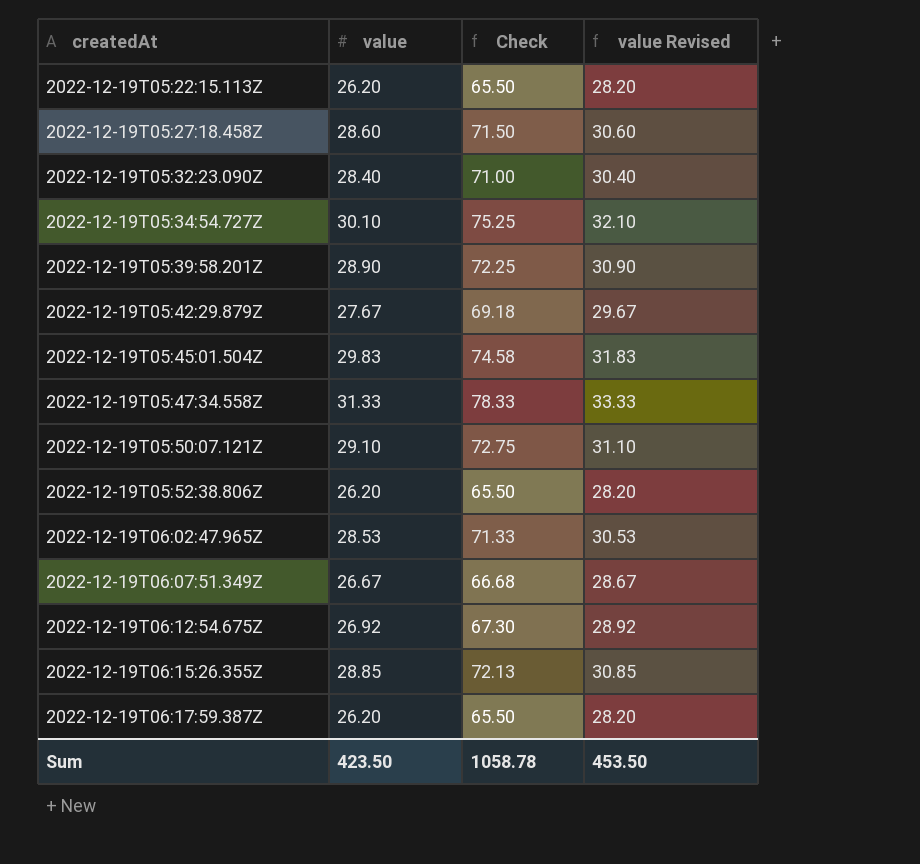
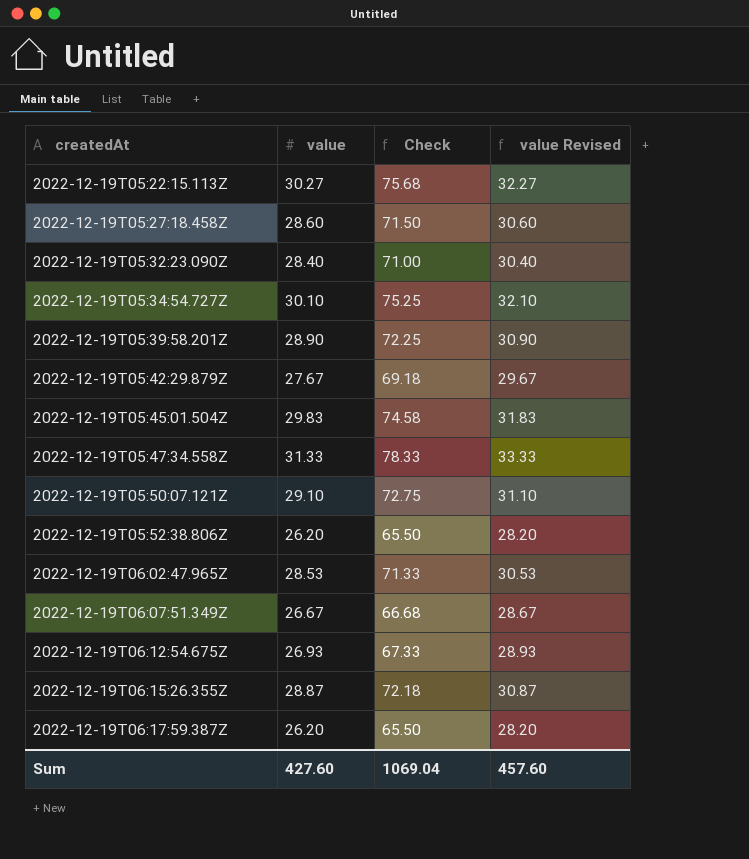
2022-12-19T05:22:15.113Z | value: 26.20 -> 30.27
2022-12-19T05:22:15.113Z | Check: 65.50 -> 75.68
2022-12-19T05:22:15.113Z | value Revised: 28.20 -> 32.27
2022-12-19T06:12:54.675Z | value: 26.92 -> 26.93
2022-12-19T06:12:54.675Z | Check: 67.30 -> 67.33
2022-12-19T06:12:54.675Z | value Revised: 28.92 -> 28.93
2022-12-19T06:15:26.355Z | value: 28.85 -> 28.87
2022-12-19T06:15:26.355Z | Check: 72.13 -> 72.18
2022-12-19T06:15:26.355Z | value Revised: 30.85 -> 30.87
Sum | value: 423.50 -> 427.60
Sum | Check: 1058.78 -> 1069.04
Sum | value Revised: 453.50 -> 457.60

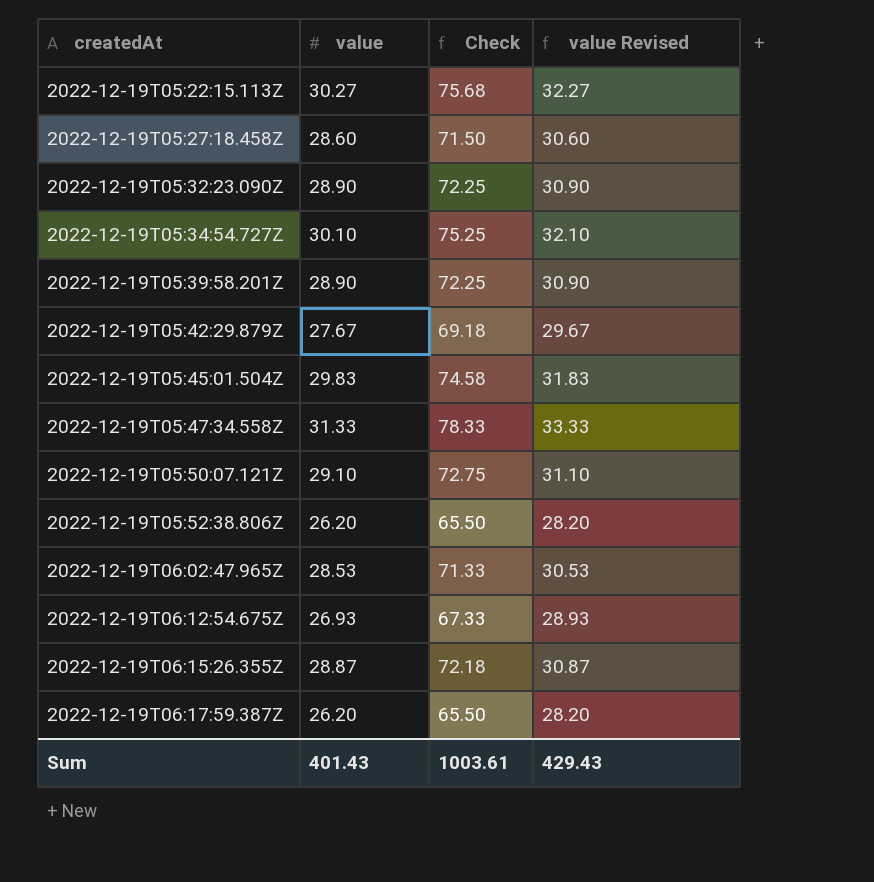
row 2022-12-19T06:07:51.349Z: 26.67 | 66.68 | 28.67 -> none
2022-12-19T05:32:23.090Z | value: 28.40 -> 28.90
2022-12-19T05:32:23.090Z | Check: 71.00 -> 72.25
2022-12-19T05:32:23.090Z | value Revised: 30.40 -> 30.90
Sum | value: 427.60 -> 401.43
Sum | Check: 1069.04 -> 1003.61
Sum | value Revised: 457.60 -> 429.43

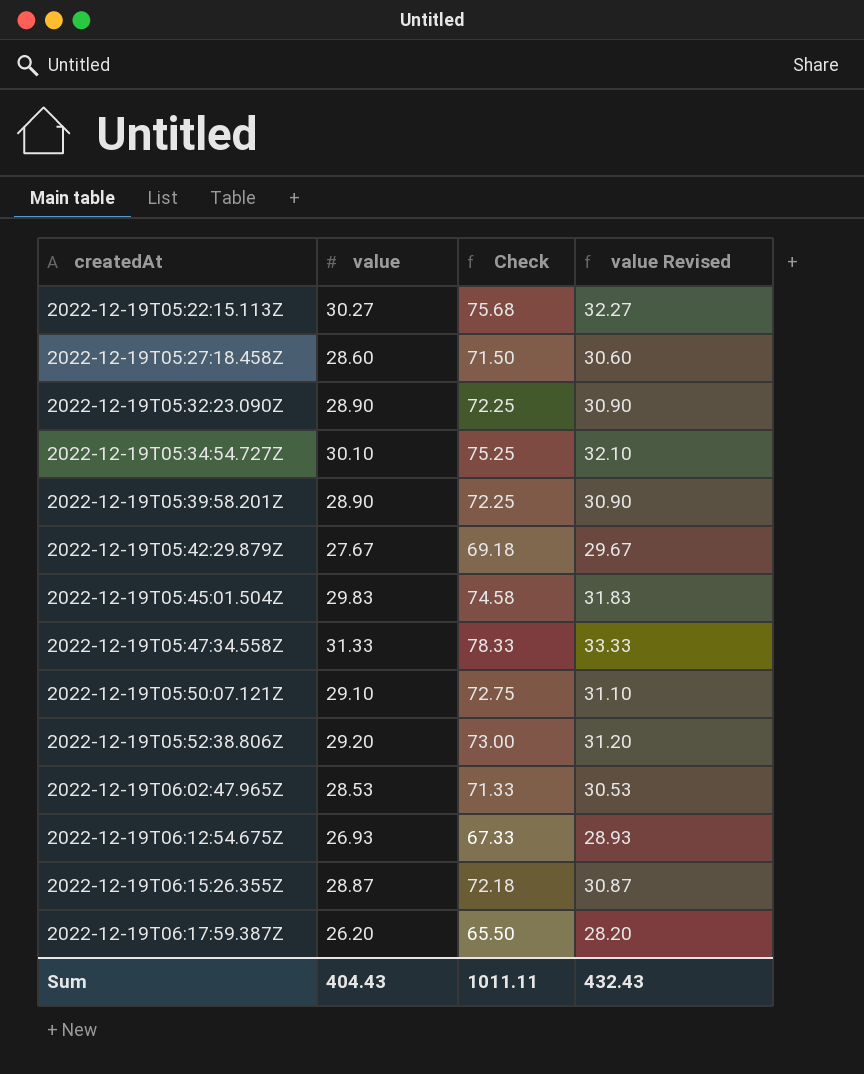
2022-12-19T05:52:38.806Z | value: 26.20 -> 29.20
2022-12-19T05:52:38.806Z | Check: 65.50 -> 73.00
2022-12-19T05:52:38.806Z | value Revised: 28.20 -> 31.20
Sum | value: 401.43 -> 404.43
Sum | Check: 1003.61 -> 1011.11
Sum | value Revised: 429.43 -> 432.43

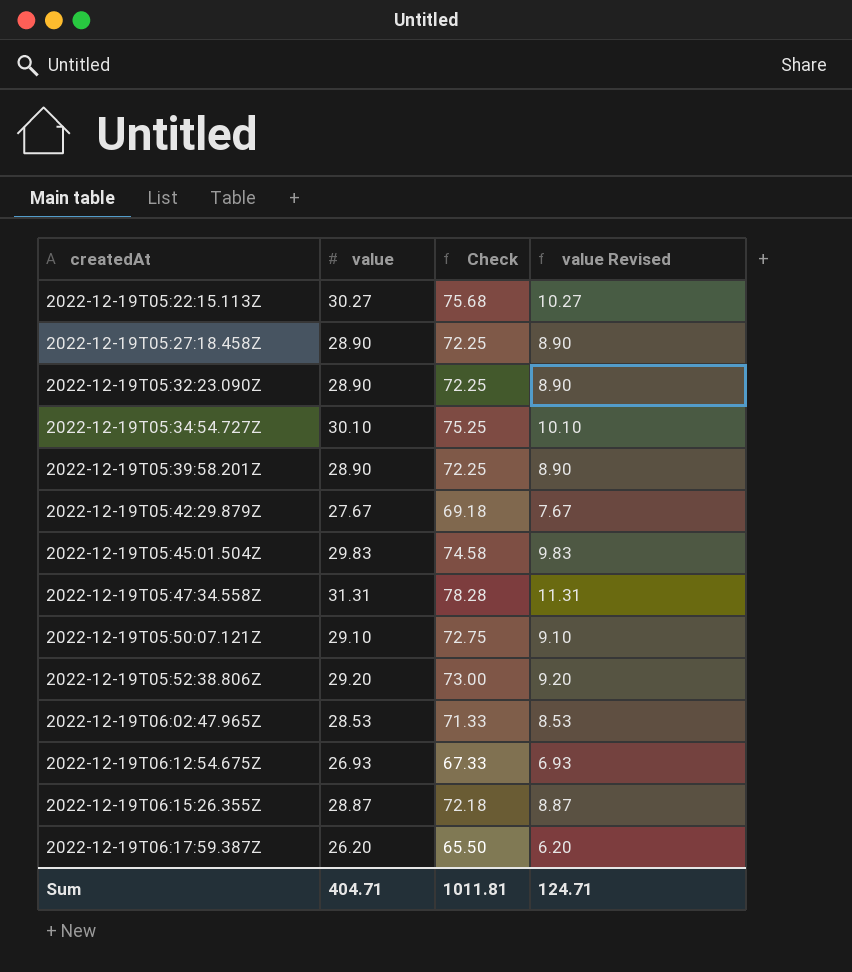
column value Revised | formula: [value] + 2 -> [value] - 20
2022-12-19T05:27:18.458Z | value: 28.60 -> 28.90
2022-12-19T05:27:18.458Z | Check: 71.50 -> 72.25
2022-12-19T05:47:34.558Z | value: 31.33 -> 31.31
2022-12-19T05:47:34.558Z | Check: 78.33 -> 78.28
Sum | value: 404.43 -> 404.71
Sum | Check: 1011.11 -> 1011.81
Sum | value Revised: 432.43 -> 124.71

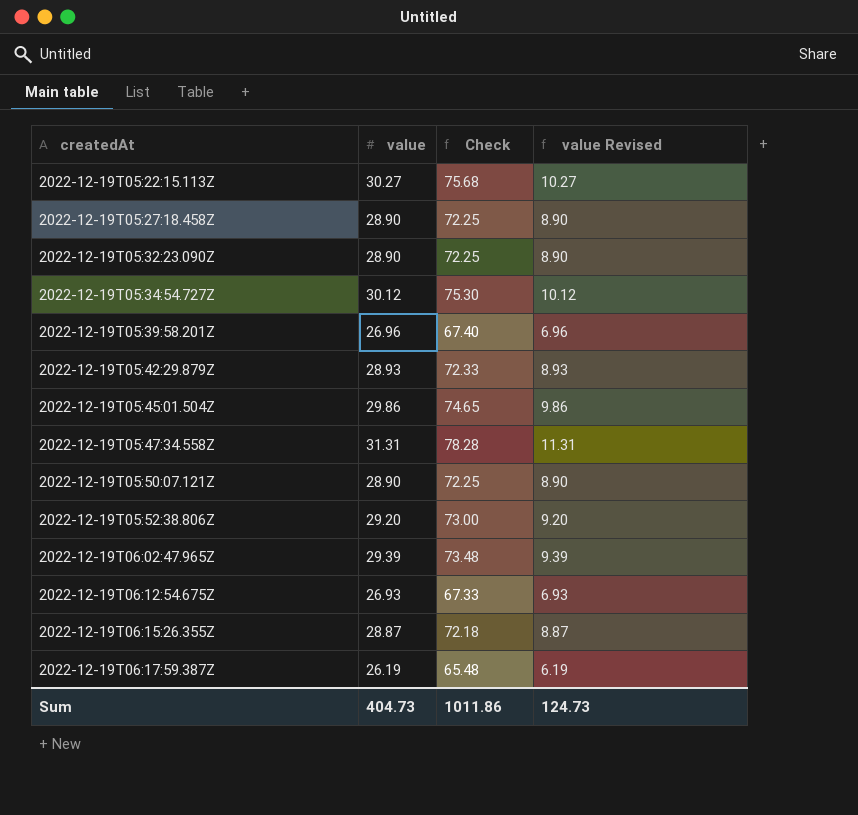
2022-12-19T05:34:54.727Z | value: 30.10 -> 30.12
2022-12-19T05:34:54.727Z | Check: 75.25 -> 75.30
2022-12-19T05:34:54.727Z | value Revised: 10.10 -> 10.12
2022-12-19T05:39:58.201Z | value: 28.90 -> 26.96
2022-12-19T05:39:58.201Z | Check: 72.25 -> 67.40
2022-12-19T05:39:58.201Z | value Revised: 8.90 -> 6.96
2022-12-19T05:42:29.879Z | value: 27.67 -> 28.93
2022-12-19T05:42:29.879Z | Check: 69.18 -> 72.33
2022-12-19T05:42:29.879Z | value Revised: 7.67 -> 8.93
2022-12-19T05:45:01.504Z | value: 29.83 -> 29.86
2022-12-19T05:45:01.504Z | Check: 74.58 -> 74.65
2022-12-19T05:45:01.504Z | value Revised: 9.83 -> 9.86
2022-12-19T05:50:07.121Z | value: 29.10 -> 28.90
2022-12-19T05:50:07.121Z | Check: 72.75 -> 72.25
2022-12-19T05:50:07.121Z | value Revised: 9.10 -> 8.90
2022-12-19T06:02:47.965Z | value: 28.53 -> 29.39
2022-12-19T06:02:47.965Z | Check: 71.33 -> 73.48
2022-12-19T06:02:47.965Z | value Revised: 8.53 -> 9.39
2022-12-19T06:17:59.387Z | value: 26.20 -> 26.19
2022-12-19T06:17:59.387Z | Check: 65.50 -> 65.48
2022-12-19T06:17:59.387Z | value Revised: 6.20 -> 6.19
Sum | value: 404.71 -> 404.73
Sum | Check: 1011.81 -> 1011.86
Sum | value Revised: 124.71 -> 124.73

